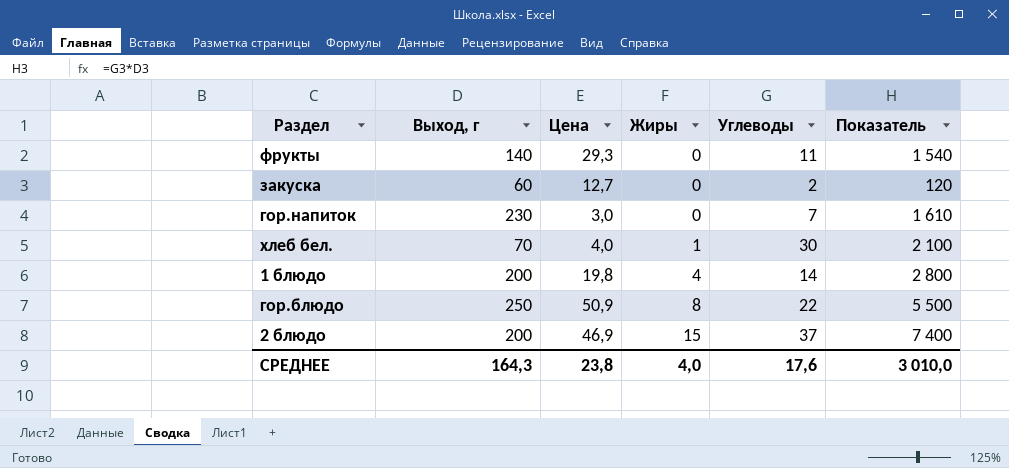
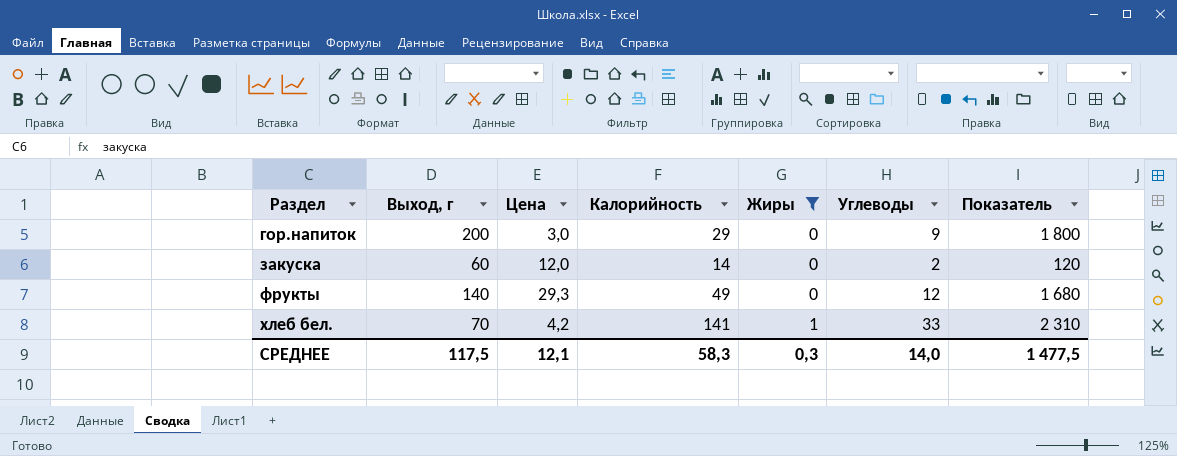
filter: none -> Жиры <= 1
row order: Жиры ascending -> Раздел ascending
column Калорийность | position: none -> 4
гор.напиток | Выход, г: 230 -> 200
гор.напиток | Углеводы: 7 -> 9
гор.напиток | Показатель: 1 610 -> 1 800
закуска | Цена: 12,7 -> 12,0
фрукты | Углеводы: 11 -> 12
фрукты | Показатель: 1 540 -> 1 680
хлеб бел. | Цена: 4,0 -> 4,2
хлеб бел. | Углеводы: 30 -> 33
хлеб бел. | Показатель: 2 100 -> 2 310
СРЕДНЕЕ | Выход, г: 164,3 -> 117,5
СРЕДНЕЕ | Цена: 23,8 -> 12,1
СРЕДНЕЕ | Жиры: 4,0 -> 0,3
СРЕДНЕЕ | Углеводы: 17,6 -> 14,0
СРЕДНЕЕ | Показатель: 3 010,0 -> 1 477,5

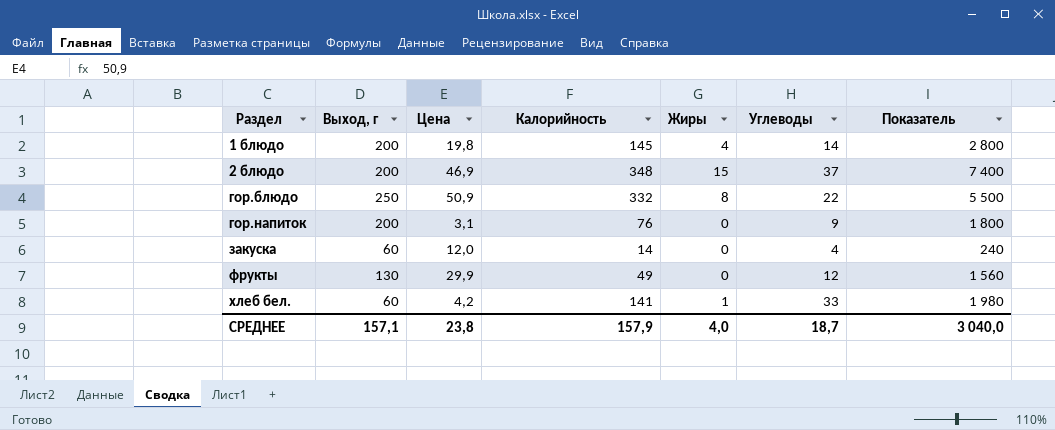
filter: Жиры <= 1 -> none
гор.напиток | Цена: 3,0 -> 3,1
гор.напиток | Калорийность: 29 -> 76
закуска | Углеводы: 2 -> 4
закуска | Показатель: 120 -> 240
фрукты | Выход, г: 140 -> 130
фрукты | Цена: 29,3 -> 29,9
фрукты | Показатель: 1 680 -> 1 560
хлеб бел. | Выход, г: 70 -> 60
хлеб бел. | Показатель: 2 310 -> 1 980
СРЕДНЕЕ | Выход, г: 117,5 -> 157,1
СРЕДНЕЕ | Цена: 12,1 -> 23,8
СРЕДНЕЕ | Калорийность: 58,3 -> 157,9
СРЕДНЕЕ | Жиры: 0,3 -> 4,0
СРЕДНЕЕ | Углеводы: 14,0 -> 18,7
СРЕДНЕЕ | Показатель: 1 477,5 -> 3 040,0

